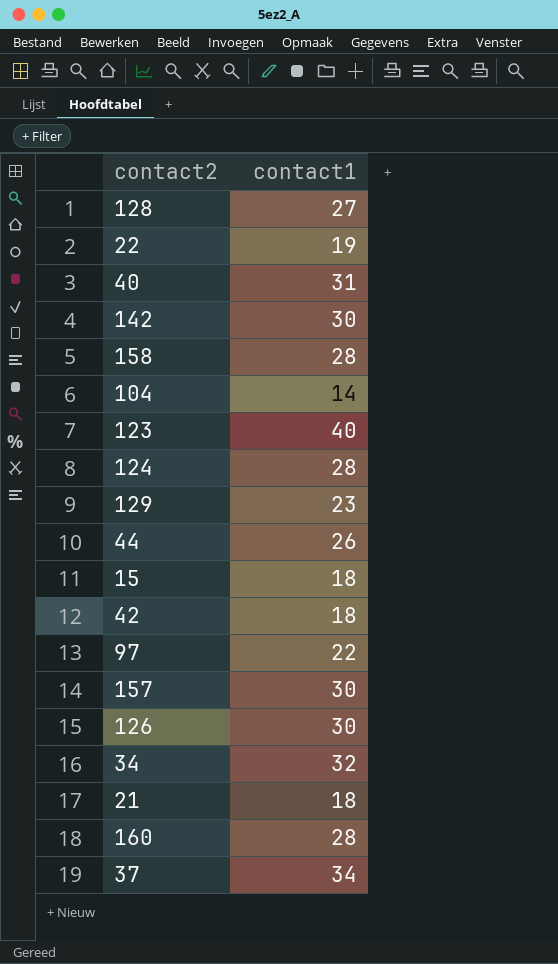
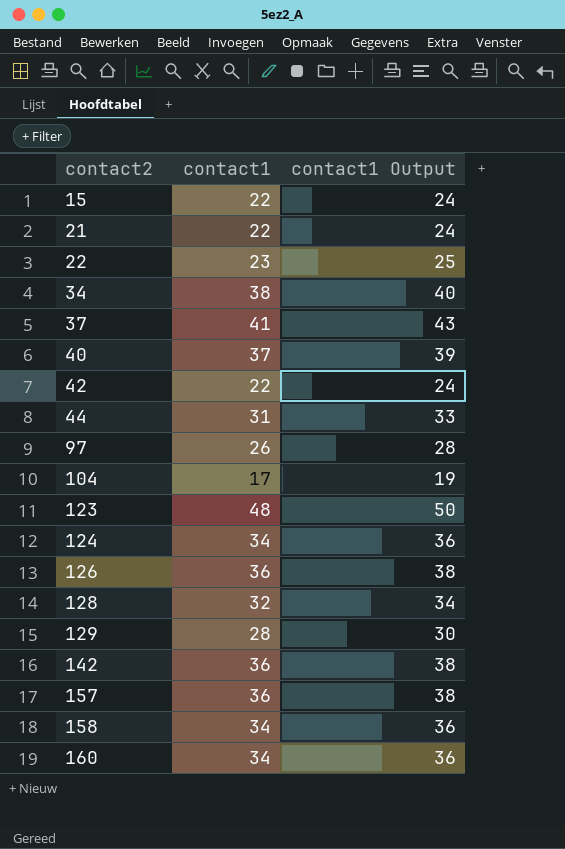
row order: none -> contact2 ascending
column contact1 Output | formula: none -> [contact1] + 2
15 | contact1: 18 -> 22
21 | contact1: 18 -> 22
22 | contact1: 19 -> 23
34 | contact1: 32 -> 38
37 | contact1: 34 -> 41
40 | contact1: 31 -> 37
42 | contact1: 18 -> 22
44 | contact1: 26 -> 31
97 | contact1: 22 -> 26
104 | contact1: 14 -> 17
123 | contact1: 40 -> 48
124 | contact1: 28 -> 34
126 | contact1: 30 -> 36
128 | contact1: 27 -> 32
129 | contact1: 23 -> 28
142 | contact1: 30 -> 36
157 | contact1: 30 -> 36
158 | contact1: 28 -> 34
160 | contact1: 28 -> 34

